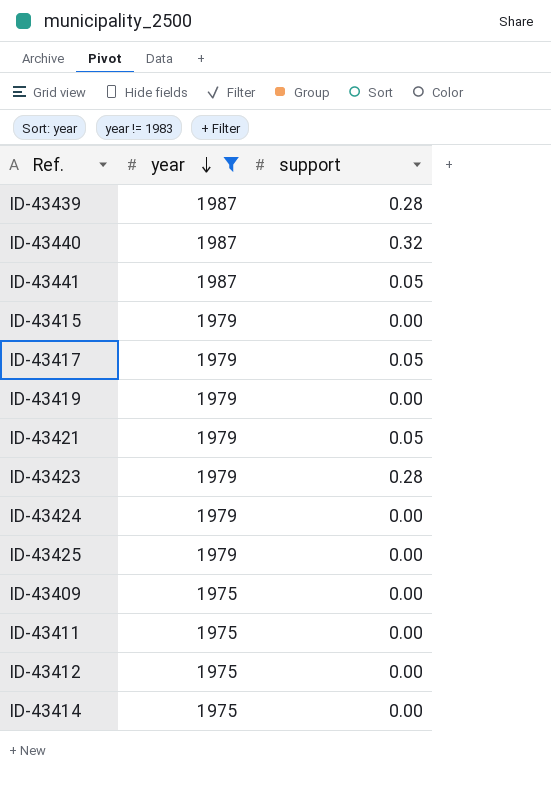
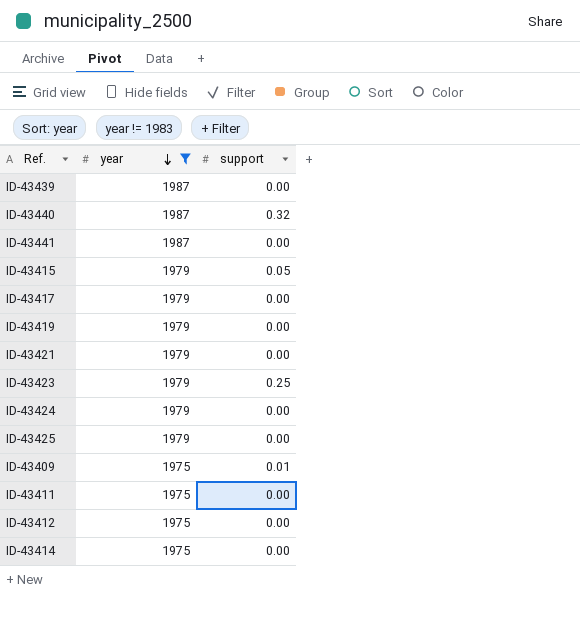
ID-43439 | support: 0.28 -> 0.00
ID-43441 | support: 0.05 -> 0.00
ID-43415 | support: 0.00 -> 0.05
ID-43417 | support: 0.05 -> 0.00
ID-43421 | support: 0.05 -> 0.00
ID-43423 | support: 0.28 -> 0.25
ID-43409 | support: 0.00 -> 0.01

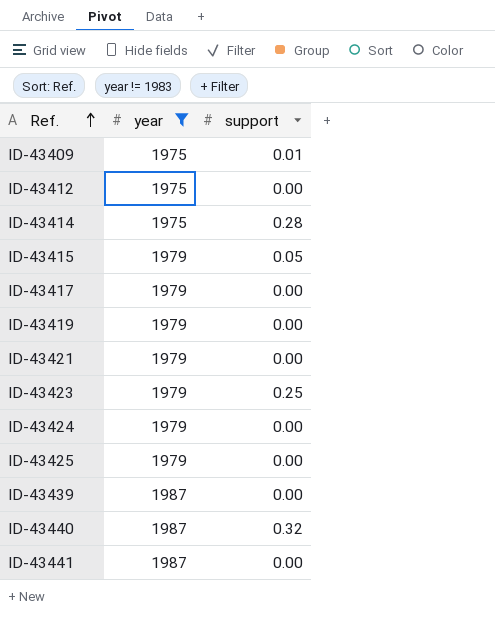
row order: year descending -> Ref. ascending
row ID-43411: 1975 | 0.00 -> none
ID-43414 | support: 0.00 -> 0.28

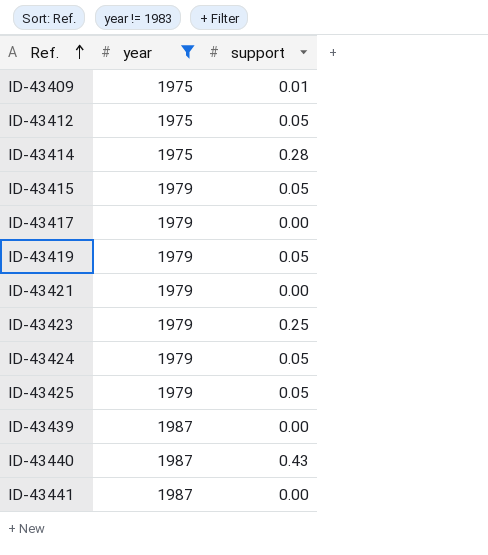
ID-43412 | support: 0.00 -> 0.05
ID-43419 | support: 0.00 -> 0.05
ID-43424 | support: 0.00 -> 0.05
ID-43425 | support: 0.00 -> 0.05
ID-43440 | support: 0.32 -> 0.43

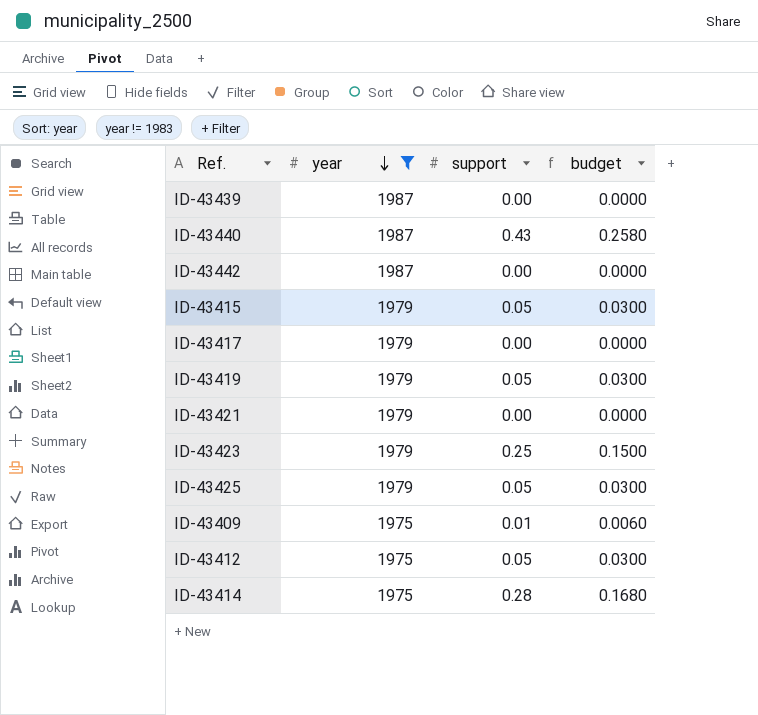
row order: Ref. ascending -> year descending
column budget | formula: none -> [support] * 0.6
row ID-43424: 1979 | 0.05 -> none
row ID-43441: 1987 | 0.00 -> none
row ID-43442: none -> 1987 | 0.00 | 0.0000

